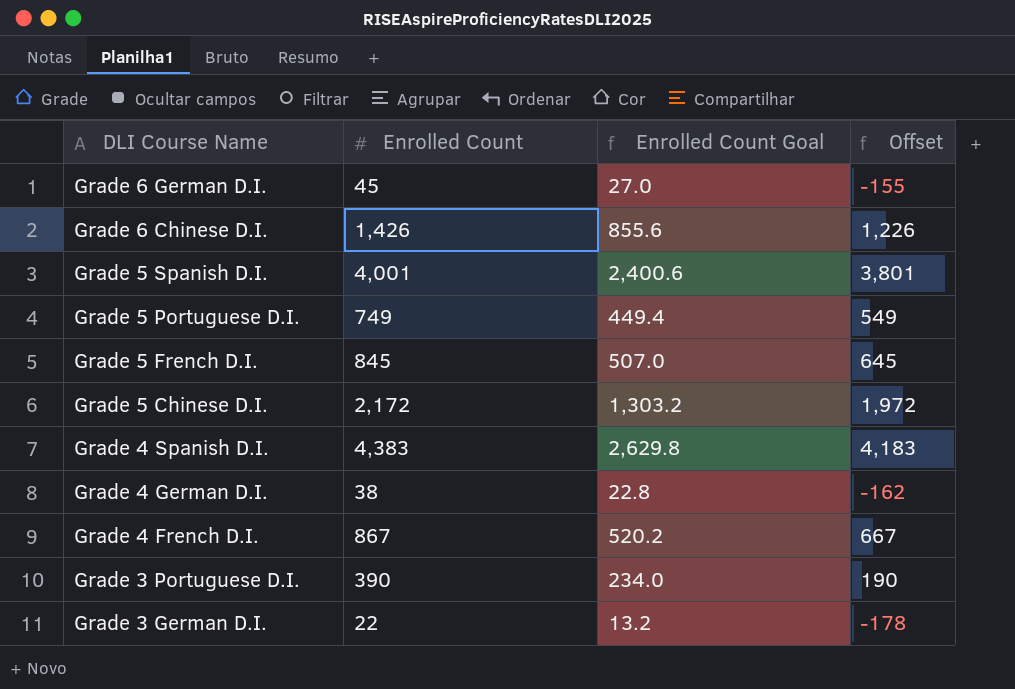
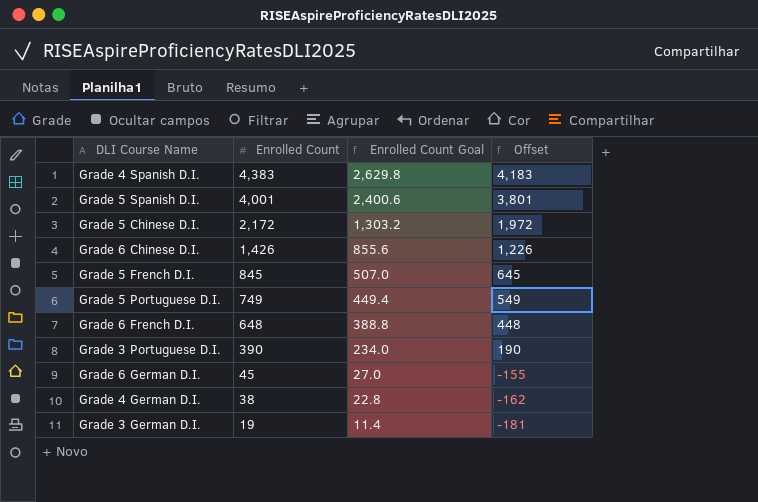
row order: DLI Course Name descending -> Enrolled Count descending
row Grade 4 French D.I.: 867 | 520.2 | 667 -> none
row Grade 6 French D.I.: none -> 648 | 388.8 | 448
Grade 3 German D.I. | Enrolled Count: 22 -> 19
Grade 3 German D.I. | Enrolled Count Goal: 13.2 -> 11.4
Grade 3 German D.I. | Offset: -178 -> -181

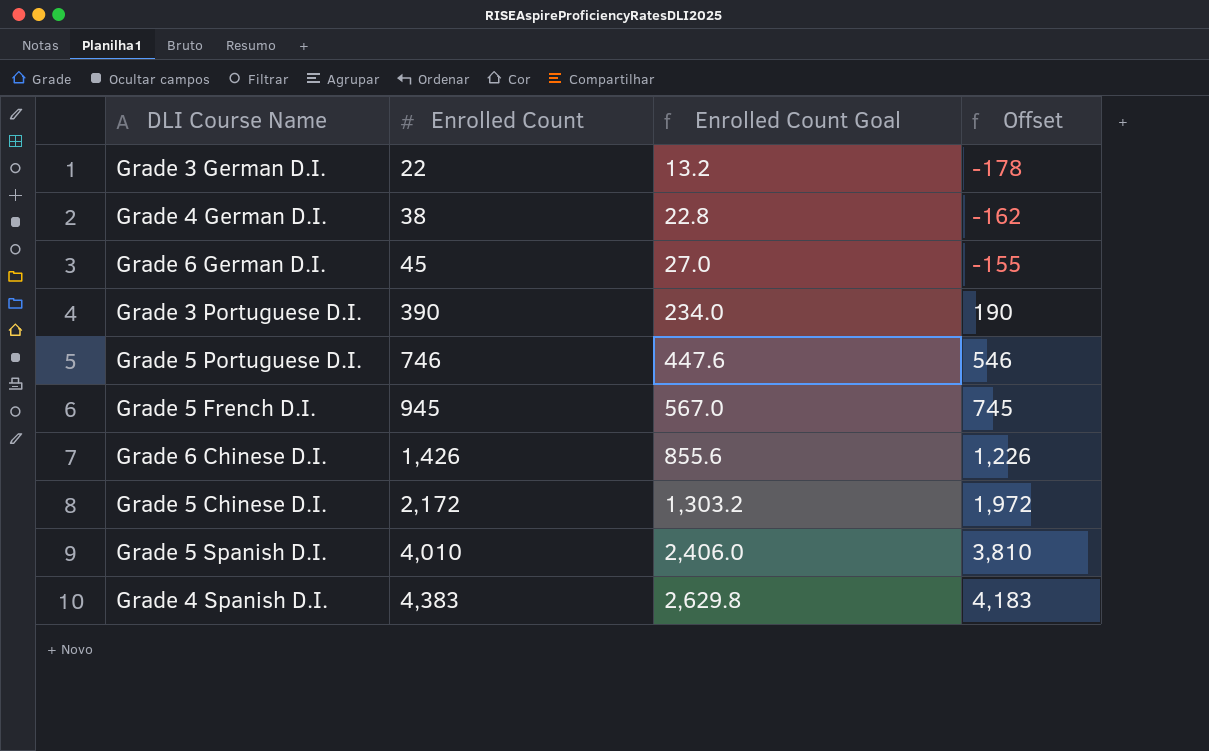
row order: Enrolled Count descending -> Enrolled Count ascending
row Grade 6 French D.I.: 648 | 388.8 | 448 -> none
Grade 3 German D.I. | Enrolled Count: 19 -> 22
Grade 3 German D.I. | Enrolled Count Goal: 11.4 -> 13.2
Grade 3 German D.I. | Offset: -181 -> -178
Grade 5 Portuguese D.I. | Enrolled Count: 749 -> 746
Grade 5 Portuguese D.I. | Enrolled Count Goal: 449.4 -> 447.6
Grade 5 Portuguese D.I. | Offset: 549 -> 546
Grade 5 French D.I. | Enrolled Count: 845 -> 945
Grade 5 French D.I. | Enrolled Count Goal: 507.0 -> 567.0
Grade 5 French D.I. | Offset: 645 -> 745
Grade 5 Spanish D.I. | Enrolled Count: 4,001 -> 4,010
Grade 5 Spanish D.I. | Enrolled Count Goal: 2,400.6 -> 2,406.0
Grade 5 Spanish D.I. | Offset: 3,801 -> 3,810

